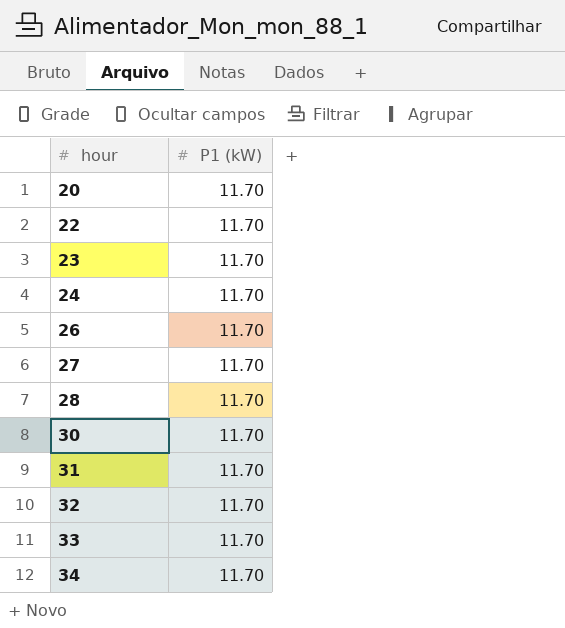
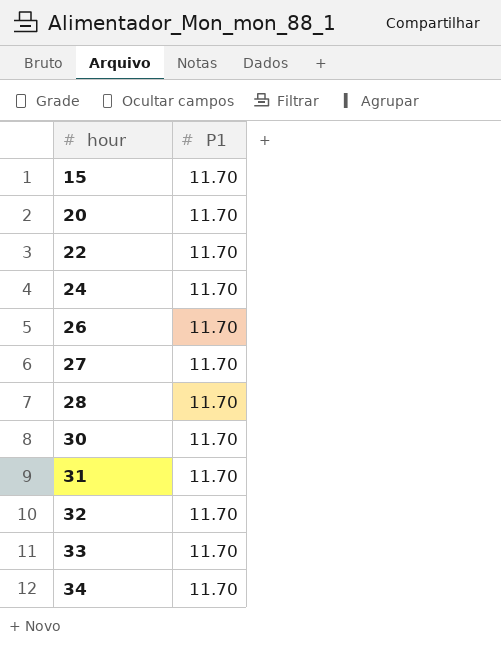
column name: P1 (kW) -> P1
row 23: 11.70 -> none
row 15: none -> 11.70

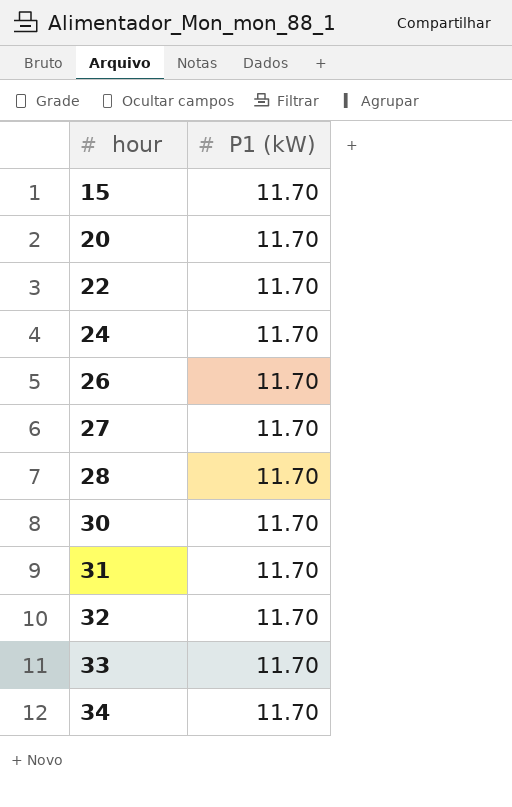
column name: P1 -> P1 (kW)

